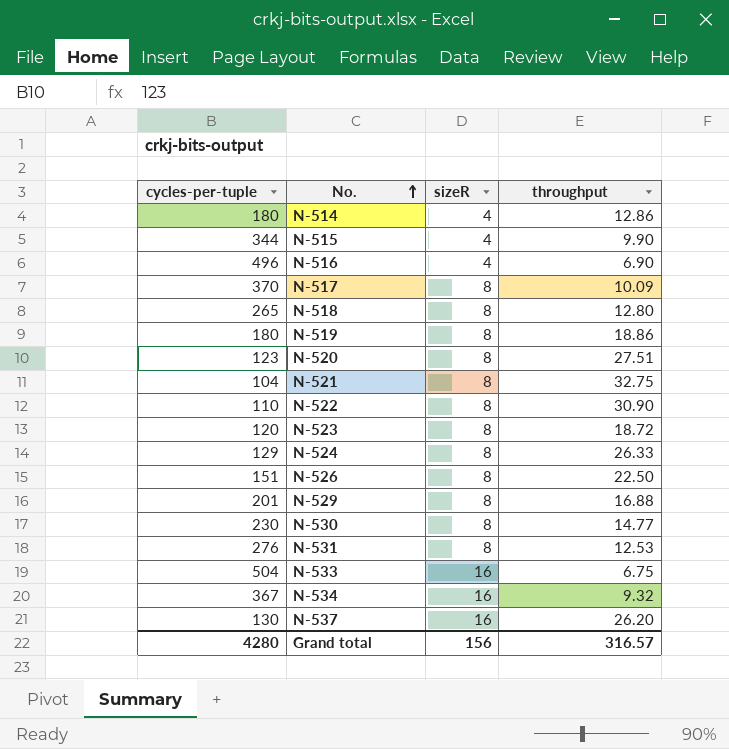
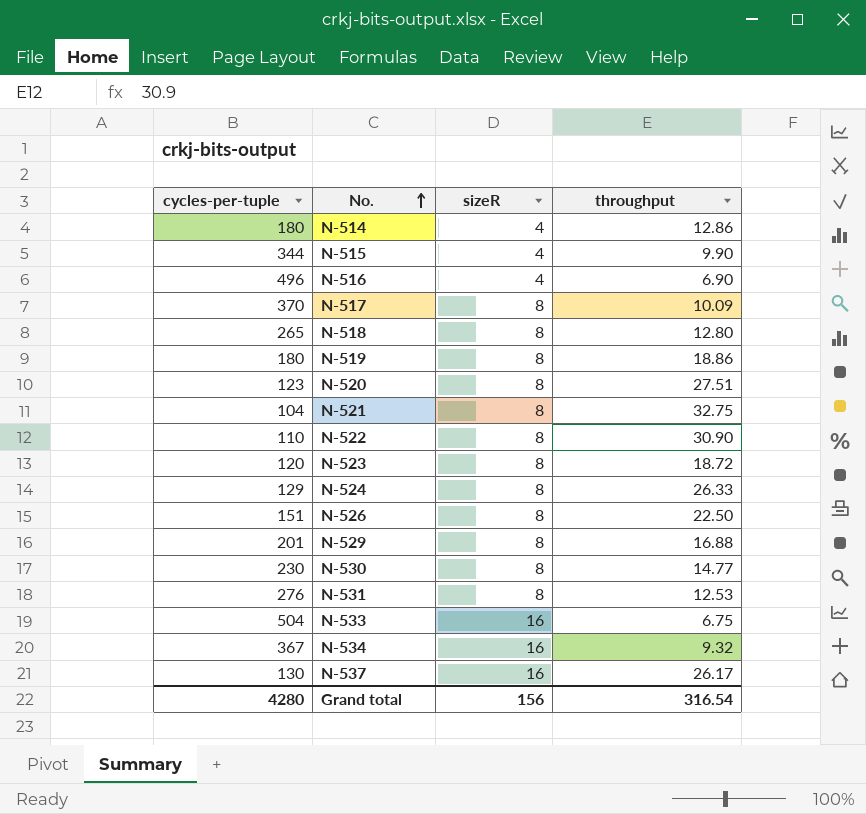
N-537 | throughput: 26.20 -> 26.17
Grand total | throughput: 316.57 -> 316.54

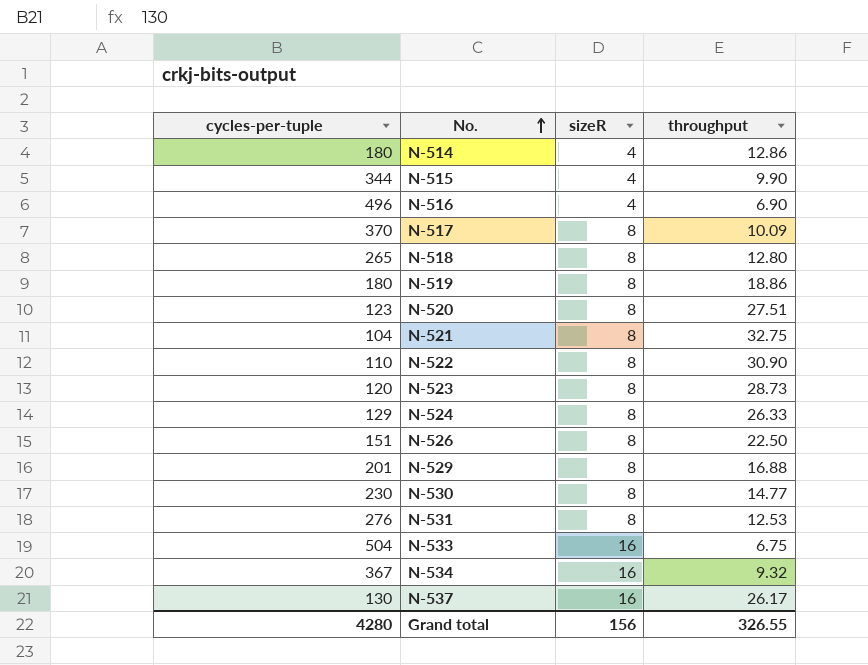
N-523 | throughput: 18.72 -> 28.73
Grand total | throughput: 316.54 -> 326.55

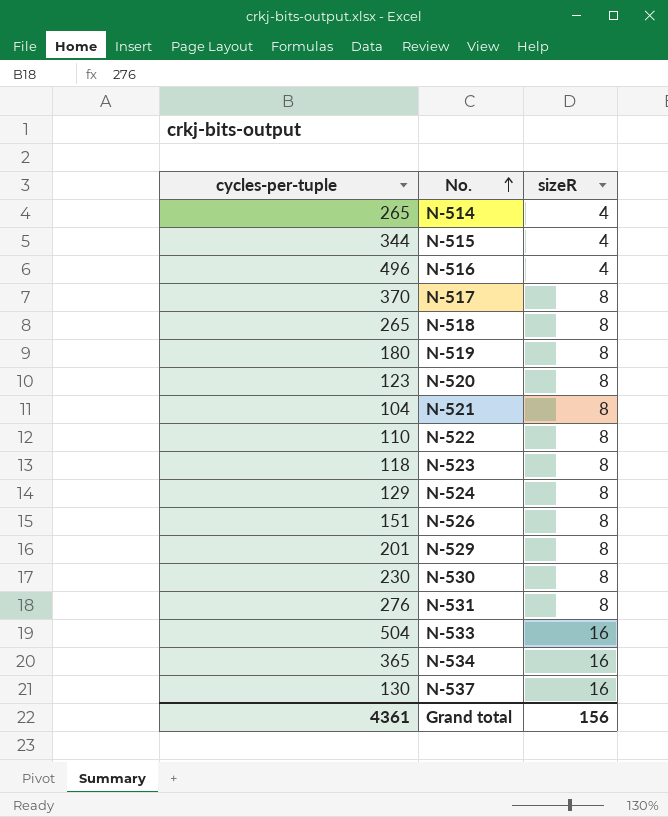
column throughput | position: 4 -> none
N-514 | cycles-per-tuple: 180 -> 265
N-523 | cycles-per-tuple: 120 -> 118
N-534 | cycles-per-tuple: 367 -> 365
Grand total | cycles-per-tuple: 4280 -> 4361

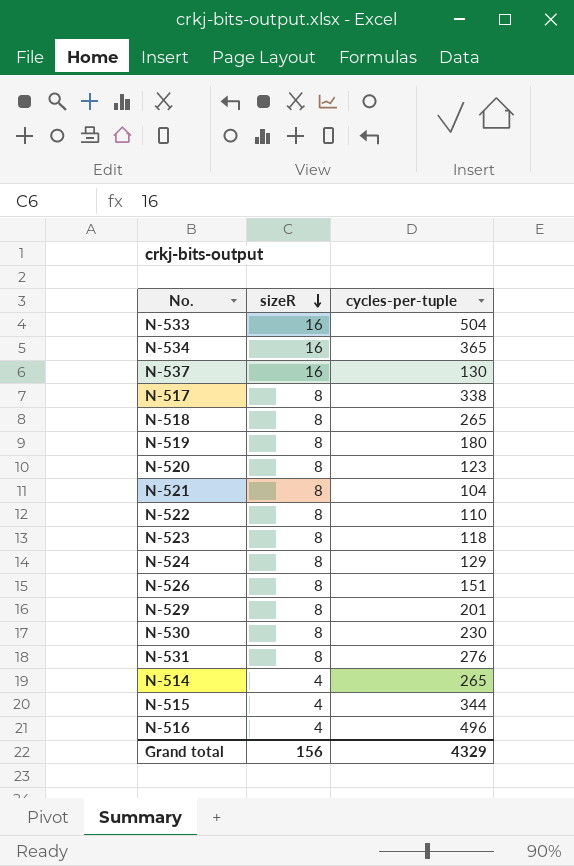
row order: No. ascending -> sizeR descending
column cycles-per-tuple | position: 1 -> 3
N-517 | cycles-per-tuple: 370 -> 338
Grand total | cycles-per-tuple: 4361 -> 4329

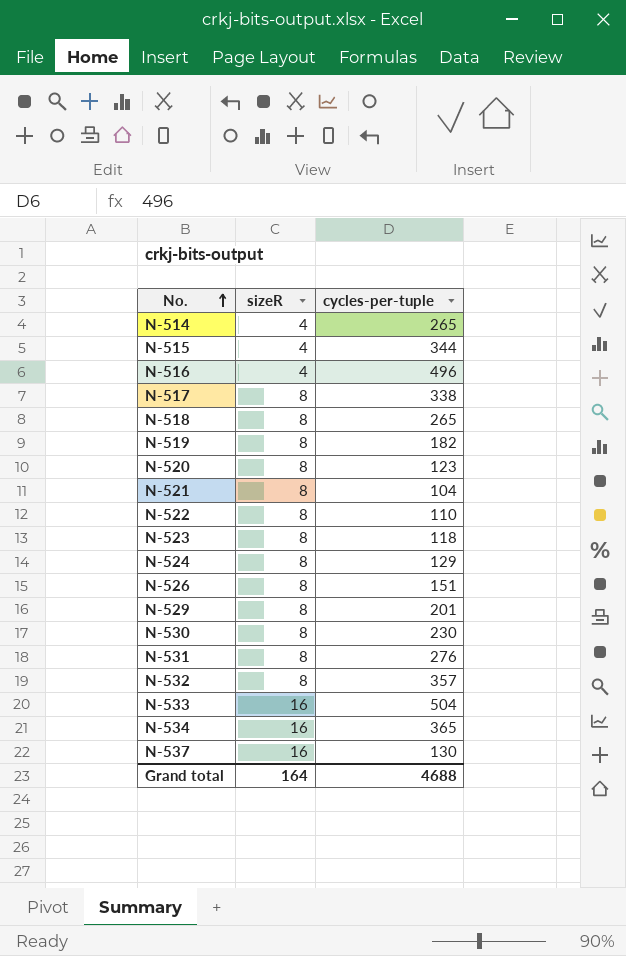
row order: sizeR descending -> No. ascending
N-519 | cycles-per-tuple: 180 -> 182
row N-532: none -> 8 | 357
Grand total | sizeR: 156 -> 164
Grand total | cycles-per-tuple: 4329 -> 4688

